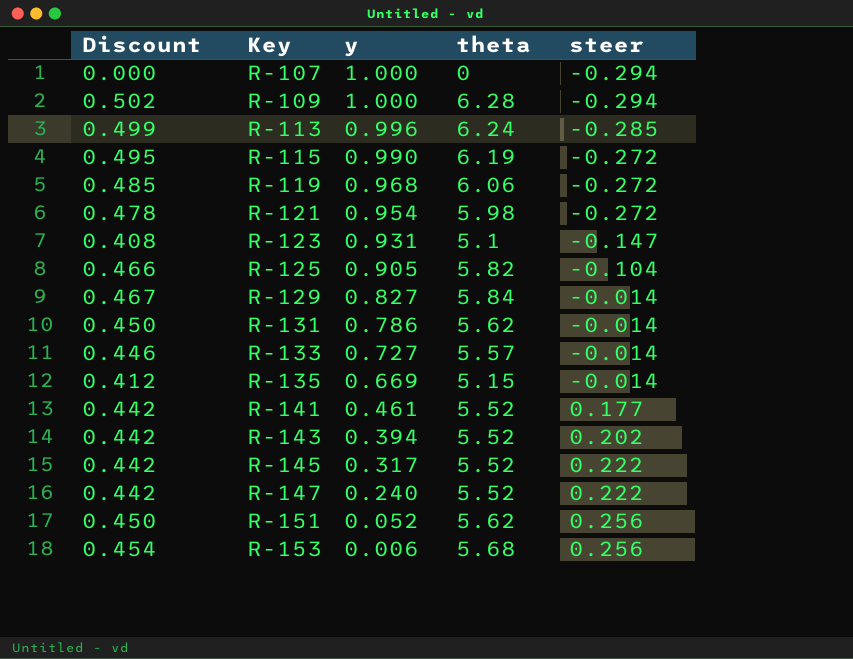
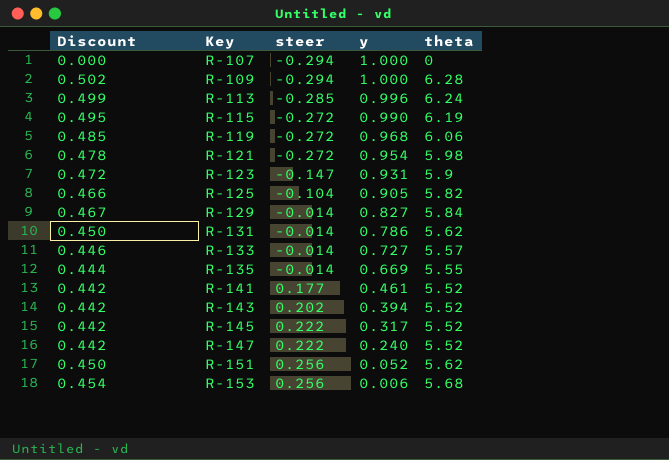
column steer | position: 5 -> 3
R-123 | Discount: 0.408 -> 0.472
R-123 | theta: 5.1 -> 5.9
R-135 | Discount: 0.412 -> 0.444
R-135 | theta: 5.15 -> 5.55

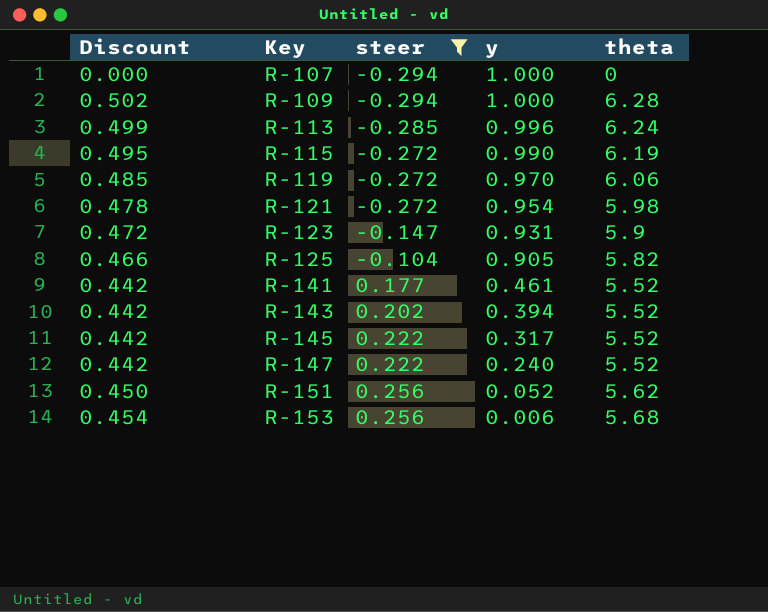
filter: none -> steer != -0.014
R-119 | y: 0.968 -> 0.970

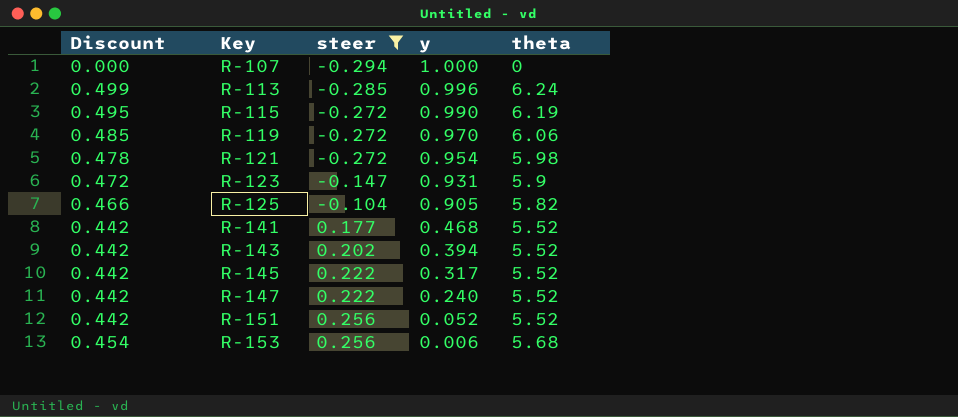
row R-109: 0.502 | -0.294 | 1.000 | 6.28 -> none
R-141 | y: 0.461 -> 0.468
R-151 | Discount: 0.450 -> 0.442
R-151 | theta: 5.62 -> 5.52

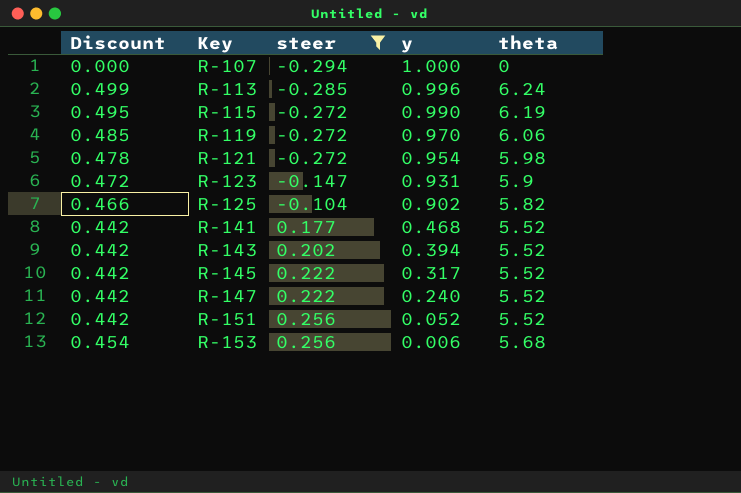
R-125 | y: 0.905 -> 0.902

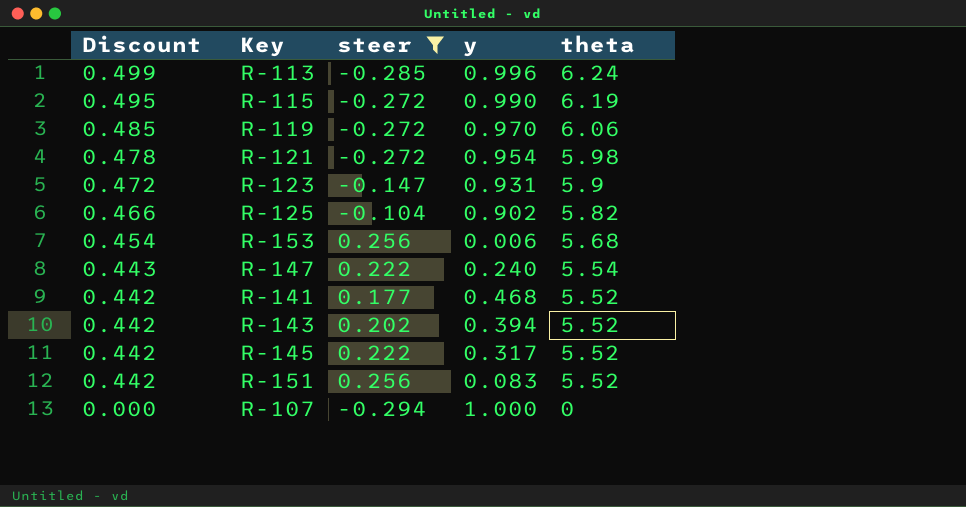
row order: Key ascending -> Discount descending
R-147 | Discount: 0.442 -> 0.443
R-147 | theta: 5.52 -> 5.54
R-151 | y: 0.052 -> 0.083

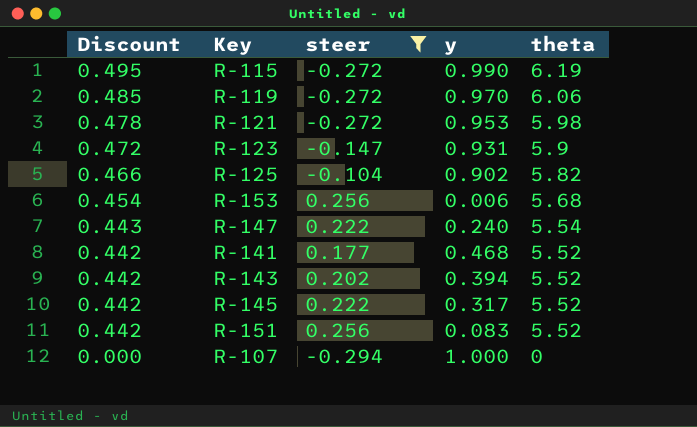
row R-113: 0.499 | -0.285 | 0.996 | 6.24 -> none
R-121 | y: 0.954 -> 0.953

